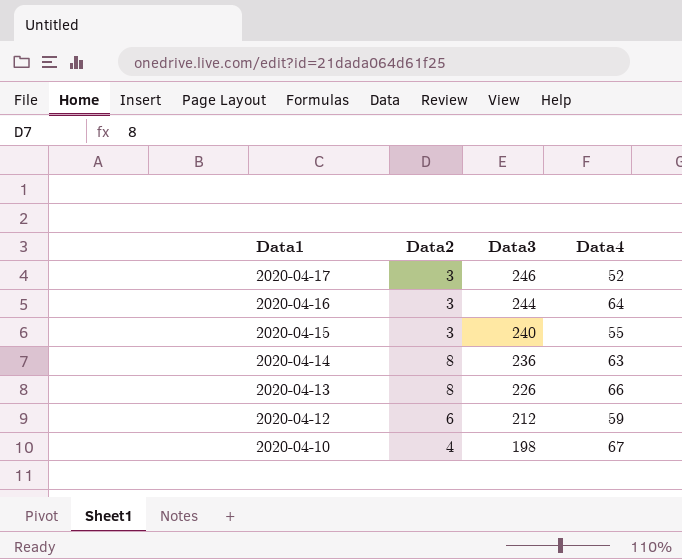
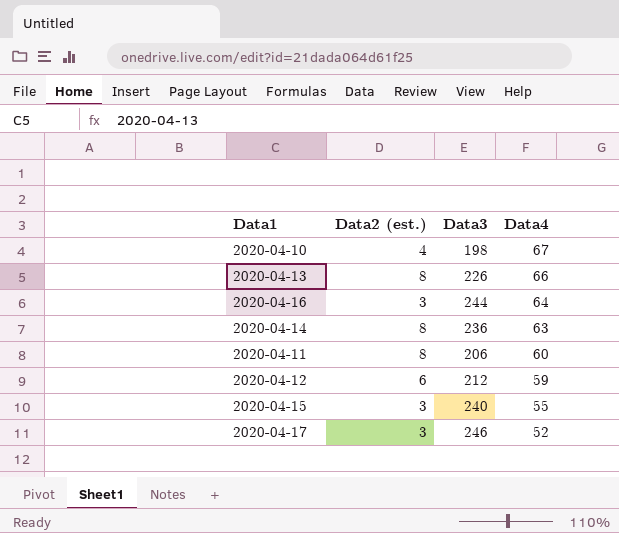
row order: Data1 descending -> Data4 descending
column name: Data2 -> Data2 (est.)
row 2020-04-11: none -> 8 | 206 | 60

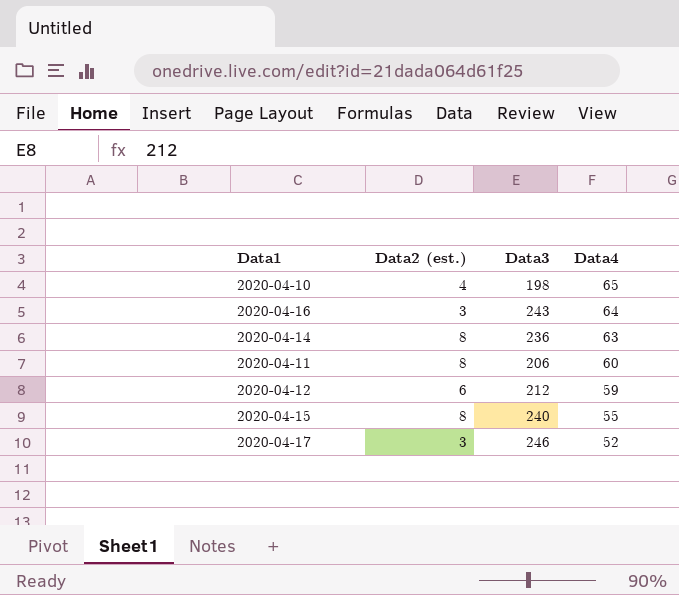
row 2020-04-13: 8 | 226 | 66 -> none
2020-04-10 | Data4: 67 -> 65
2020-04-16 | Data3: 244 -> 243
2020-04-15 | Data2 (est.): 3 -> 8

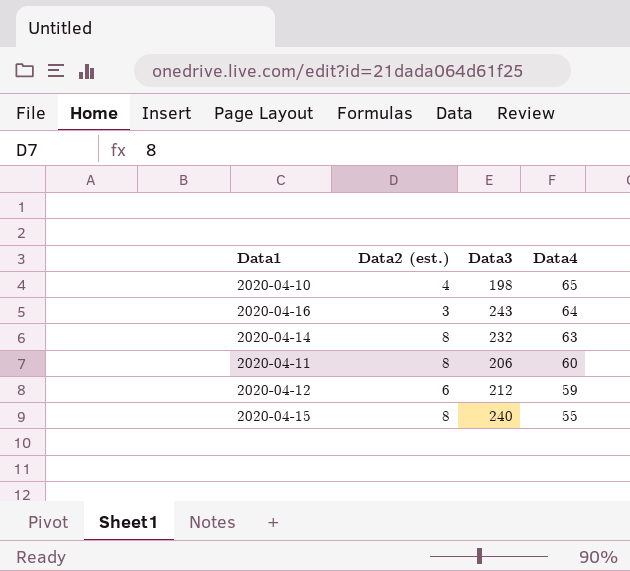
row 2020-04-17: 3 | 246 | 52 -> none
2020-04-14 | Data3: 236 -> 232

